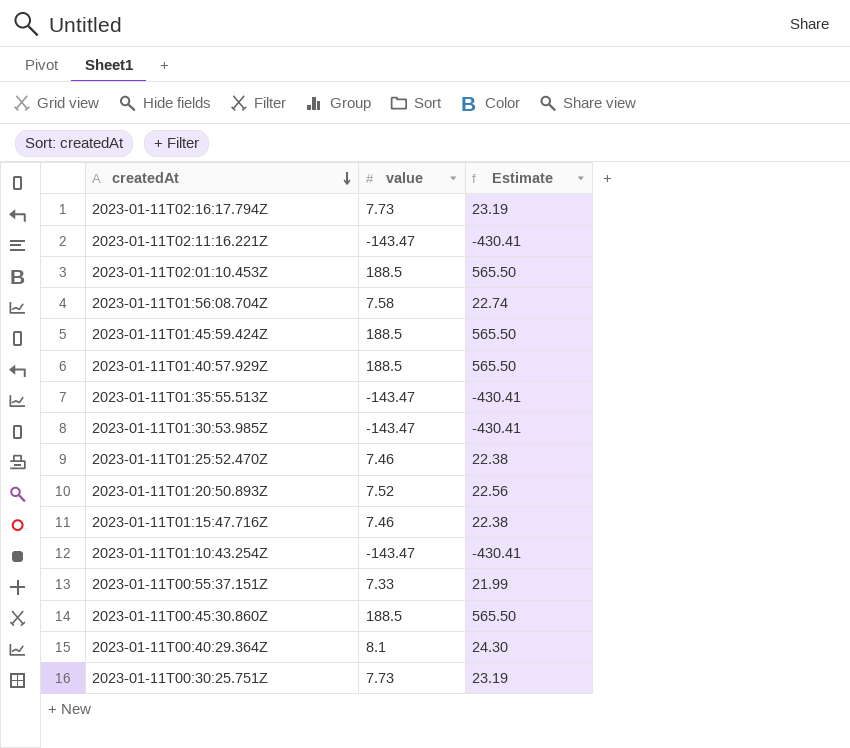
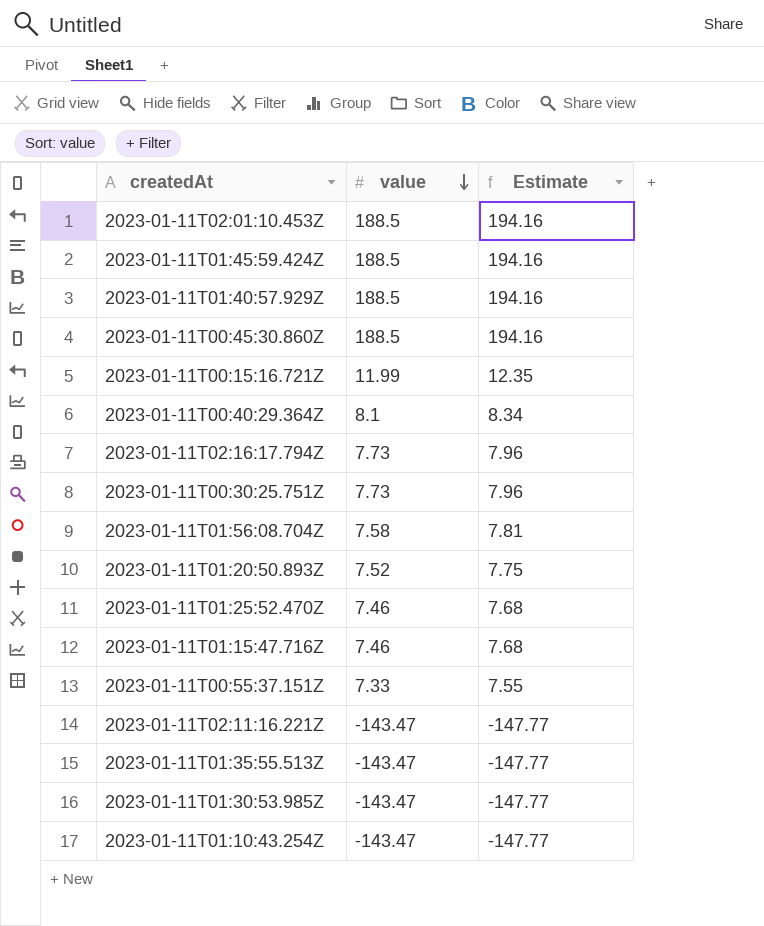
row order: createdAt descending -> value descending
column Estimate | formula: [value] * 3 -> [value] * 1.03
row 2023-01-11T00:15:16.721Z: none -> 11.99 | 12.35

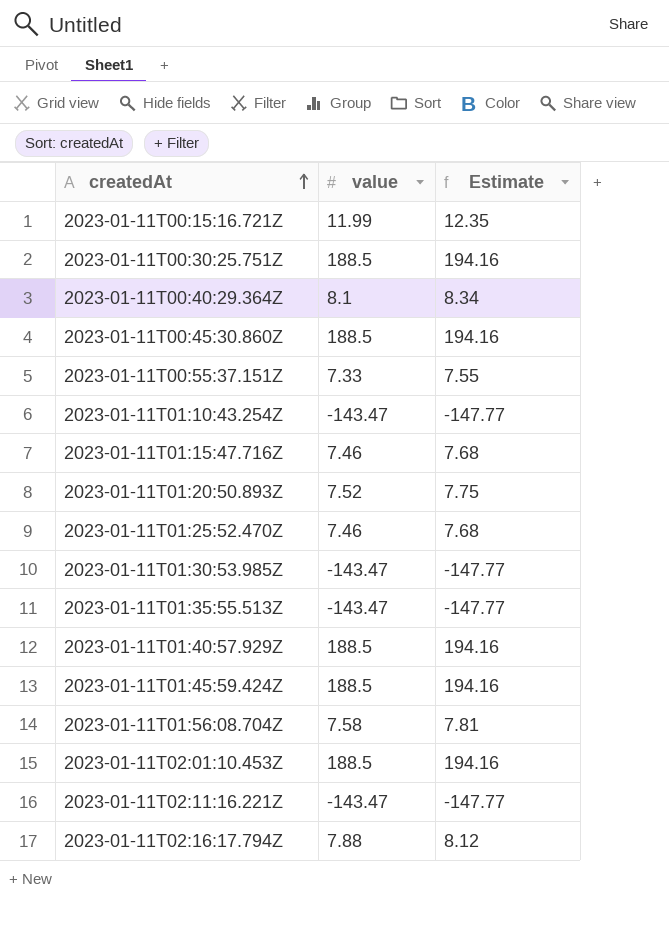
row order: value descending -> createdAt ascending
2023-01-11T00:30:25.751Z | value: 7.73 -> 188.5
2023-01-11T00:30:25.751Z | Estimate: 7.96 -> 194.16
2023-01-11T02:16:17.794Z | value: 7.73 -> 7.88
2023-01-11T02:16:17.794Z | Estimate: 7.96 -> 8.12

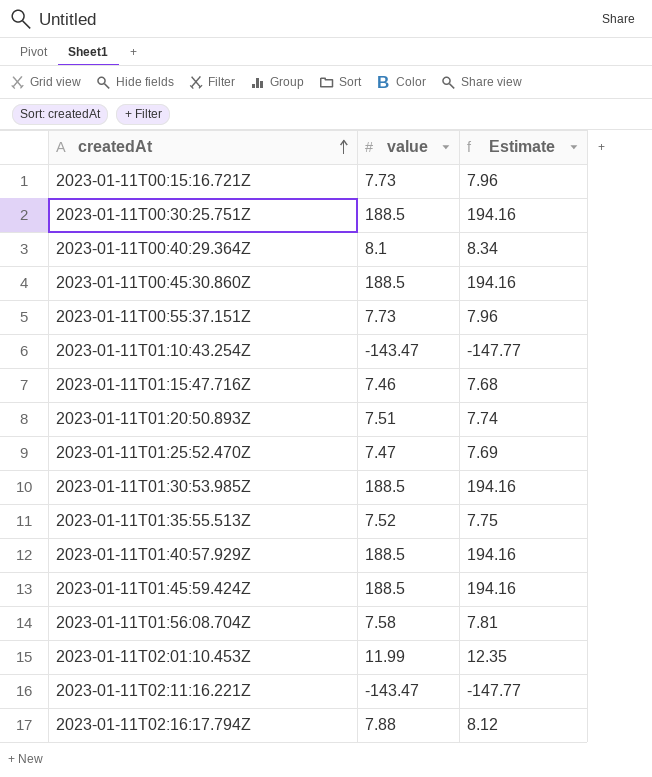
2023-01-11T00:15:16.721Z | value: 11.99 -> 7.73
2023-01-11T00:15:16.721Z | Estimate: 12.35 -> 7.96
2023-01-11T00:55:37.151Z | value: 7.33 -> 7.73
2023-01-11T00:55:37.151Z | Estimate: 7.55 -> 7.96
2023-01-11T01:20:50.893Z | value: 7.52 -> 7.51
2023-01-11T01:20:50.893Z | Estimate: 7.75 -> 7.74
2023-01-11T01:25:52.470Z | value: 7.46 -> 7.47
2023-01-11T01:25:52.470Z | Estimate: 7.68 -> 7.69
2023-01-11T01:30:53.985Z | value: -143.47 -> 188.5
2023-01-11T01:30:53.985Z | Estimate: -147.77 -> 194.16
2023-01-11T01:35:55.513Z | value: -143.47 -> 7.52
2023-01-11T01:35:55.513Z | Estimate: -147.77 -> 7.75
2023-01-11T02:01:10.453Z | value: 188.5 -> 11.99
2023-01-11T02:01:10.453Z | Estimate: 194.16 -> 12.35

